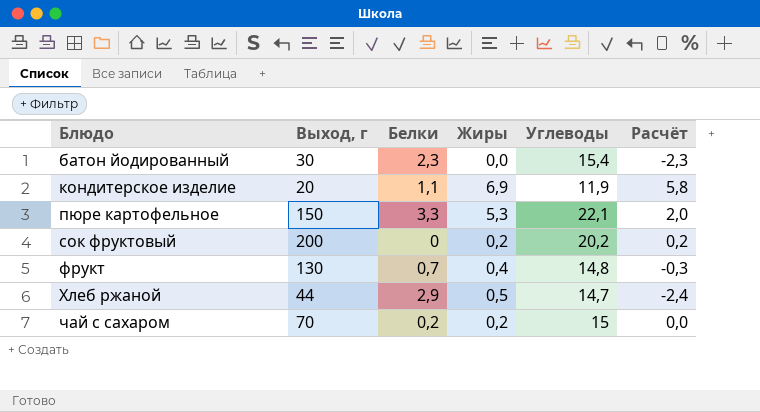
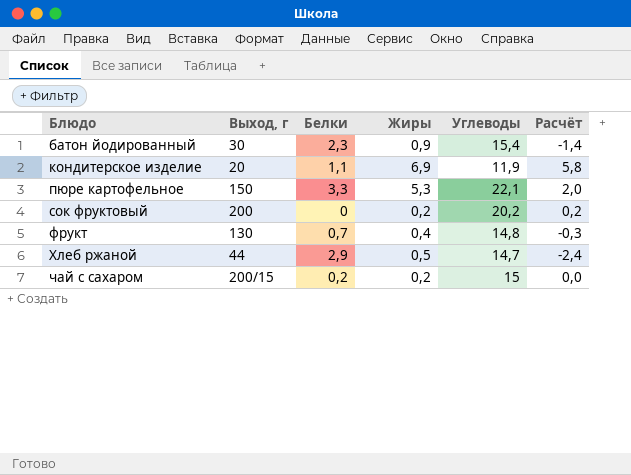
батон йодированный | Жиры: 0,0 -> 0,9
батон йодированный | Расчёт: -2,3 -> -1,4
чай с сахаром | Выход, г: 70 -> 200/15

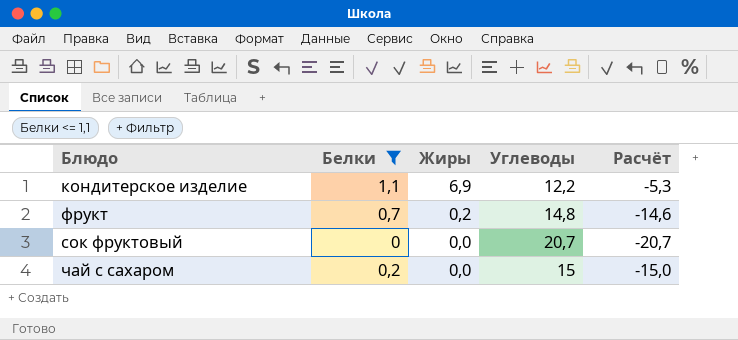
filter: none -> Белки <= 1,1
row order: Блюдо ascending -> Жиры descending
column Выход, г | position: 2 -> none
column Расчёт | formula: [Жиры] - [Белки] -> [Жиры] - [Углеводы]
кондитерское изделие | Углеводы: 11,9 -> 12,2
фрукт | Жиры: 0,4 -> 0,2
сок фруктовый | Жиры: 0,2 -> 0,0
сок фруктовый | Углеводы: 20,2 -> 20,7
чай с сахаром | Жиры: 0,2 -> 0,0

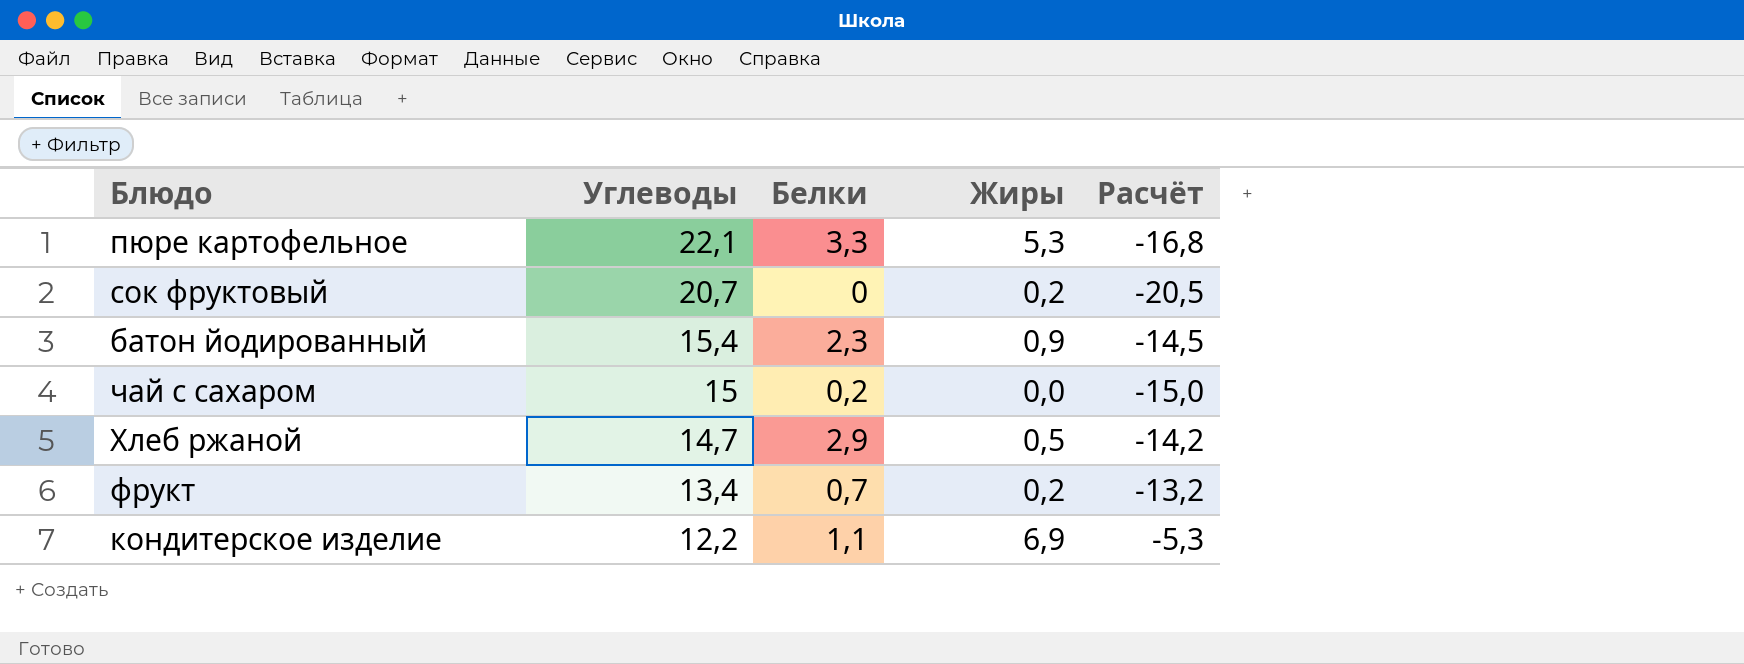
filter: Белки <= 1,1 -> none
row order: Жиры descending -> Углеводы descending
column Углеводы | position: 4 -> 2
сок фруктовый | Жиры: 0,0 -> 0,2
сок фруктовый | Расчёт: -20,7 -> -20,5
фрукт | Углеводы: 14,8 -> 13,4
фрукт | Расчёт: -14,6 -> -13,2

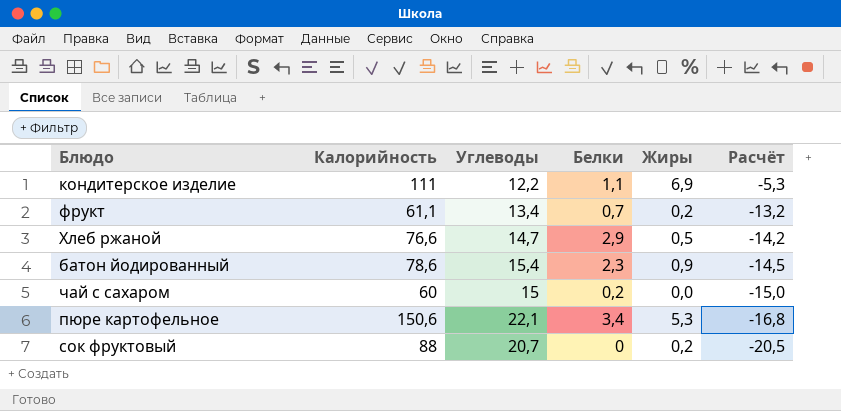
row order: Углеводы descending -> Расчёт descending
column Калорийность | position: none -> 2
пюре картофельное | Белки: 3,3 -> 3,4

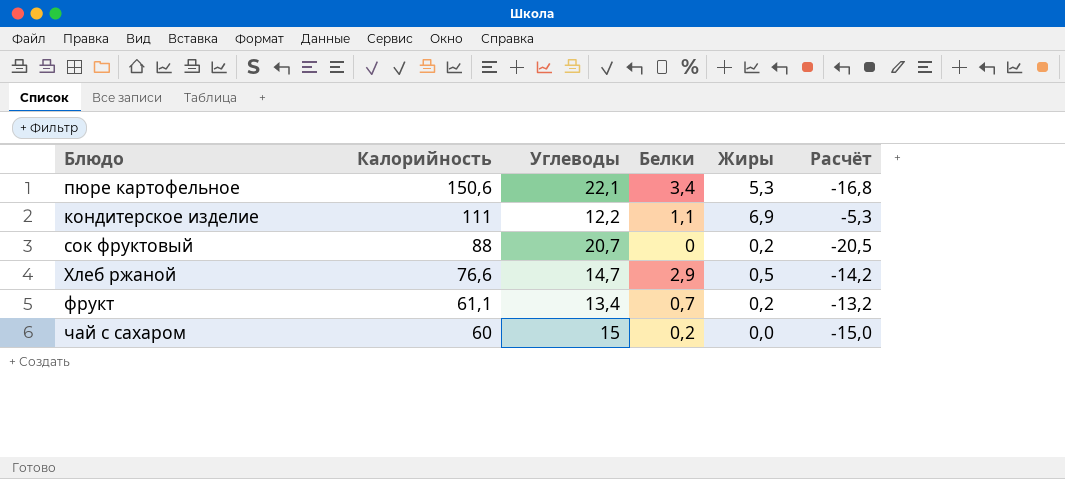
row order: Расчёт descending -> Калорийность descending
row батон йодированный: 78,6 | 15,4 | 2,3 | 0,9 | -14,5 -> none

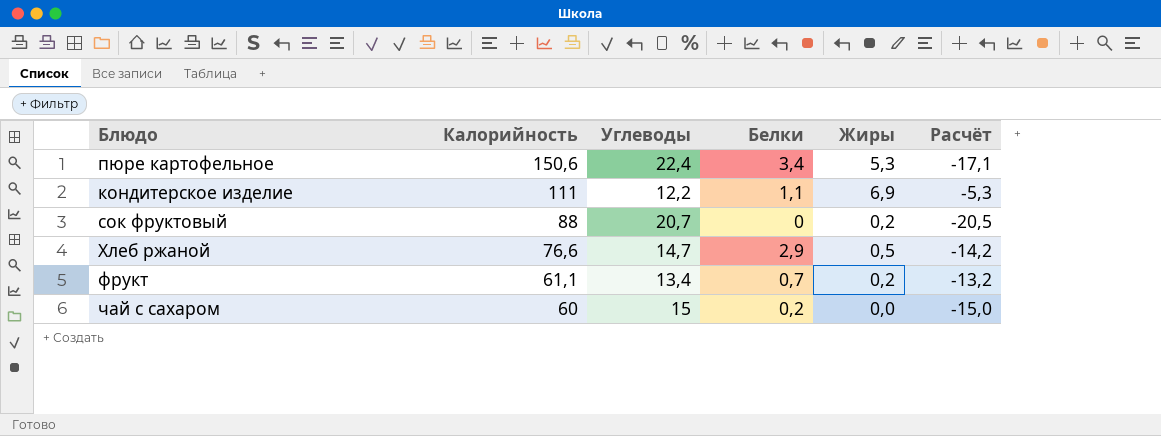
пюре картофельное | Углеводы: 22,1 -> 22,4
пюре картофельное | Расчёт: -16,8 -> -17,1

